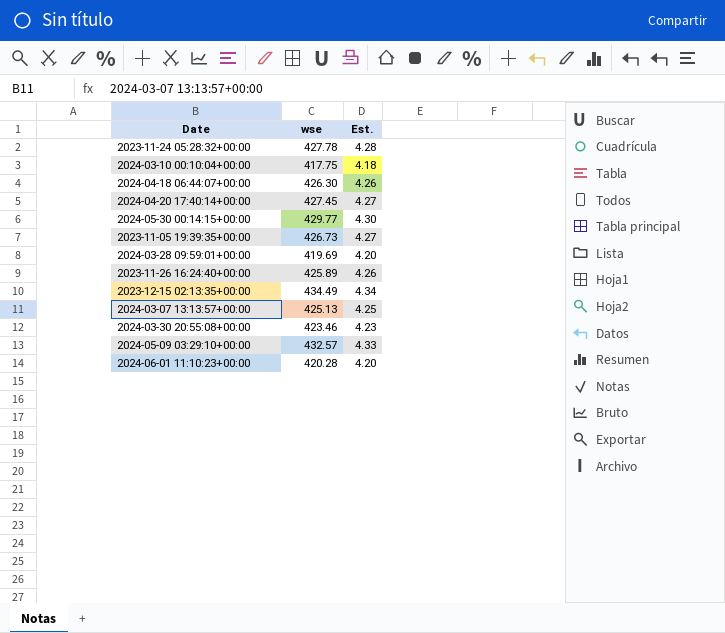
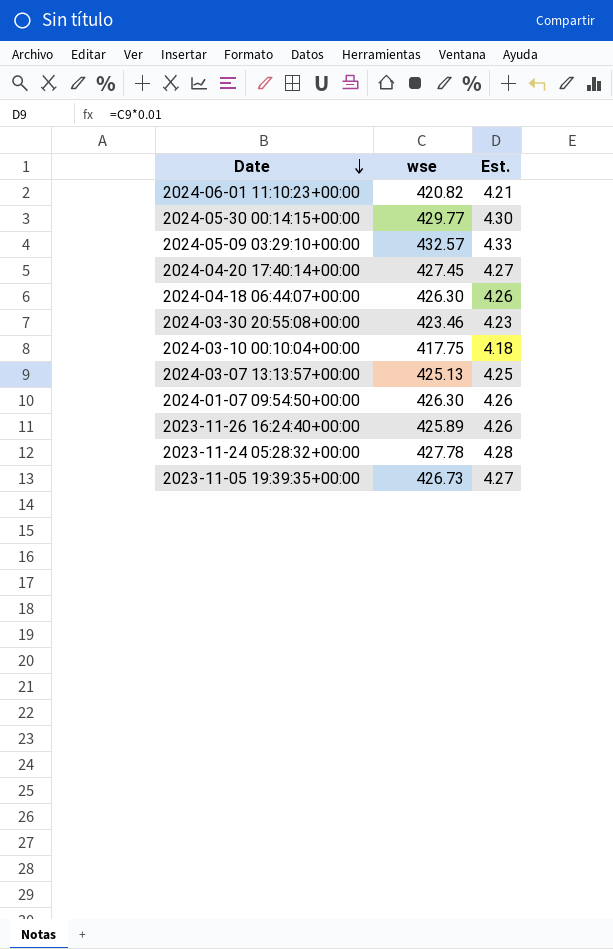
row order: none -> Date descending
row 2024-03-28 09:59:01+00:00: 419.69 | 4.20 -> none
row 2023-12-15 02:13:35+00:00: 434.49 | 4.34 -> none
2024-06-01 11:10:23+00:00 | wse: 420.28 -> 420.82
2024-06-01 11:10:23+00:00 | Est.: 4.20 -> 4.21
row 2024-01-07 09:54:50+00:00: none -> 426.30 | 4.26

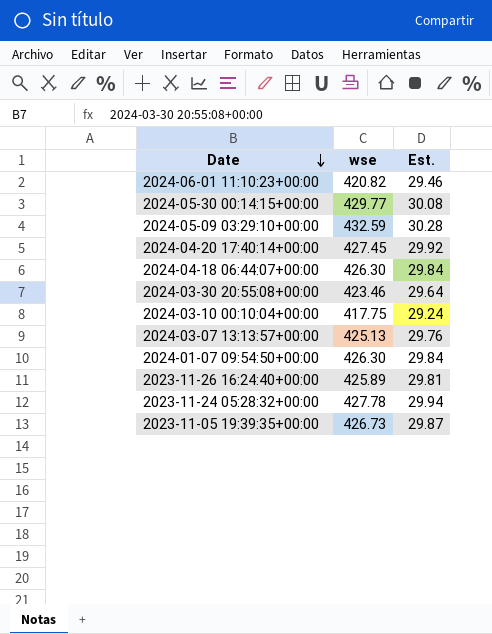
column Est. | formula: [wse] * 0.01 -> [wse] * 0.07
2024-05-09 03:29:10+00:00 | wse: 432.57 -> 432.59

